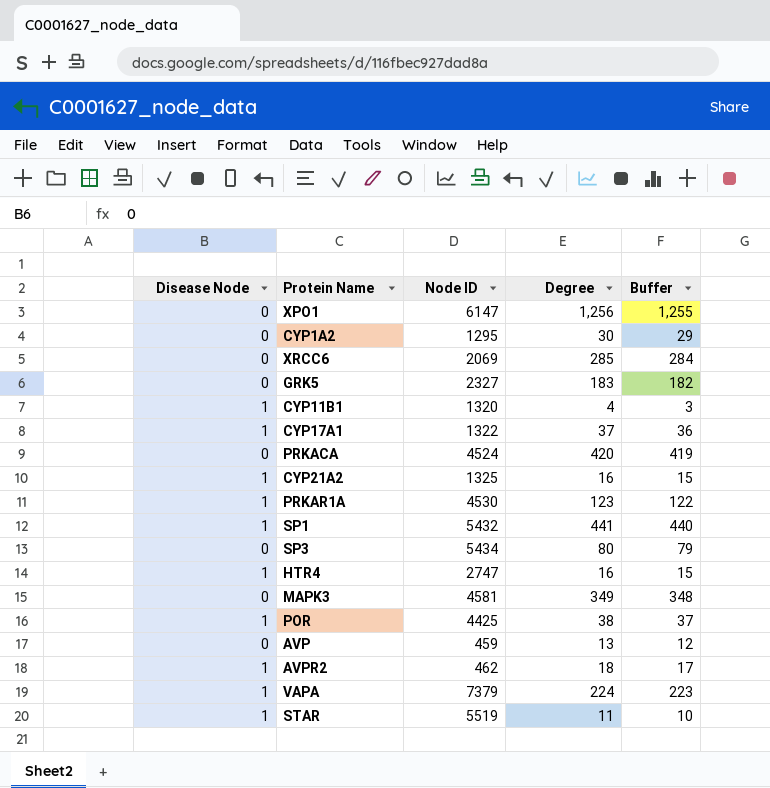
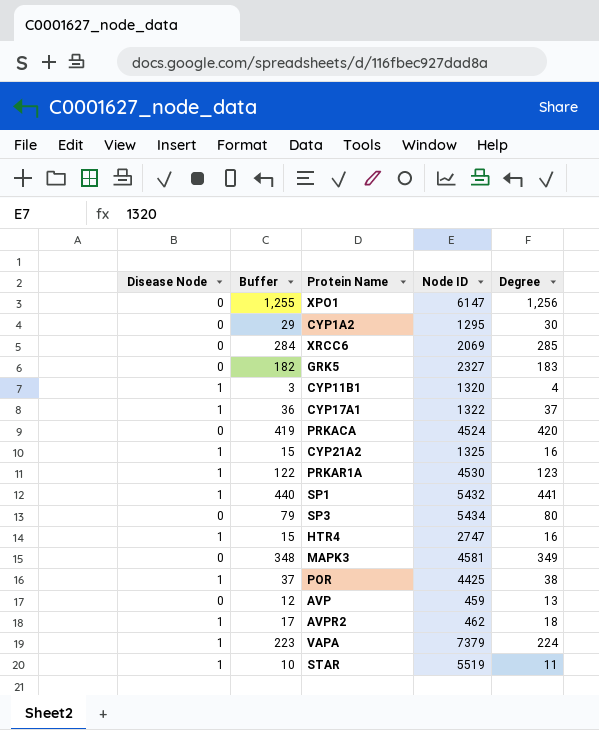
column Buffer | position: 5 -> 2

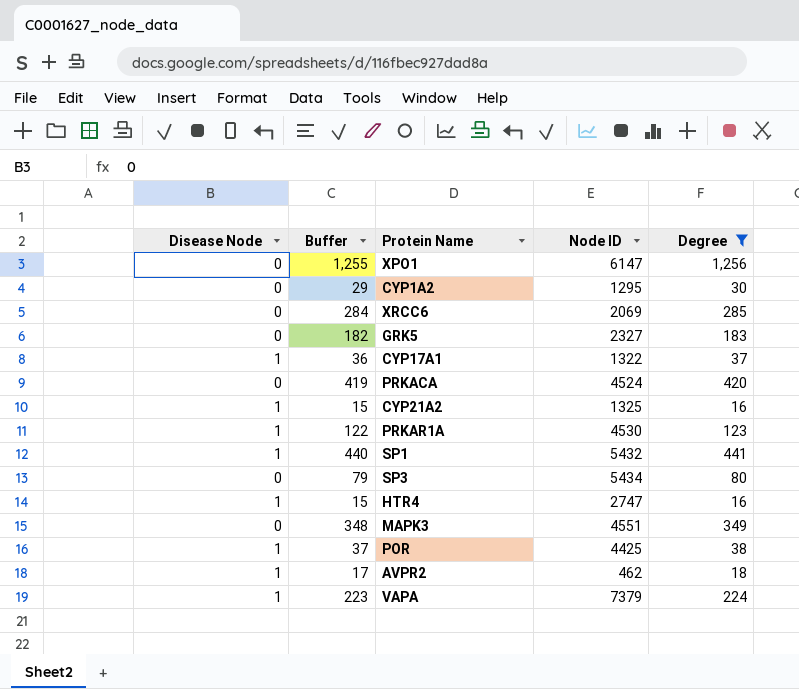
filter: none -> Degree >= 16
MAPK3 | Node ID: 4581 -> 4551

